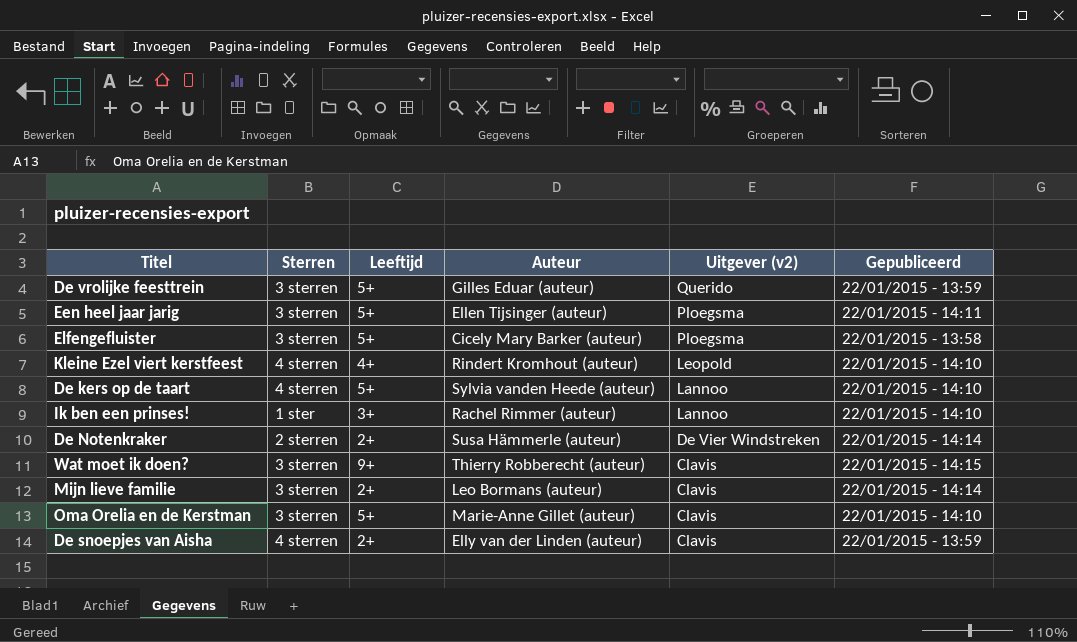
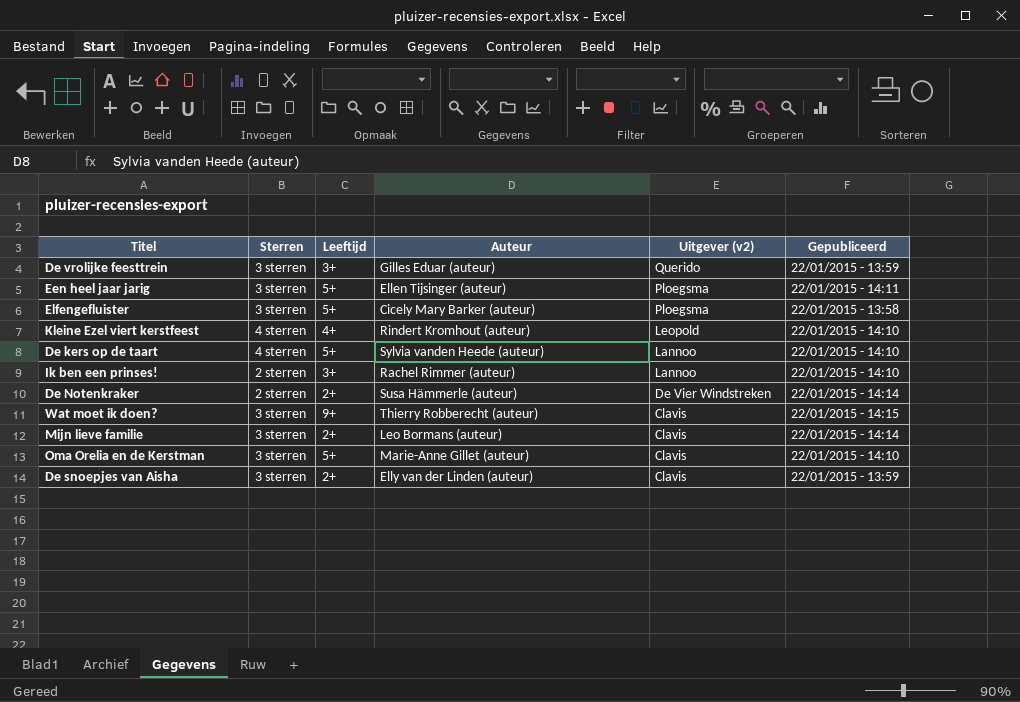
De vrolijke feesttrein | Leeftijd: 5+ -> 3+
Ik ben een prinses! | Sterren: 1 ster -> 2 sterren
De snoepjes van Aisha | Sterren: 4 sterren -> 3 sterren

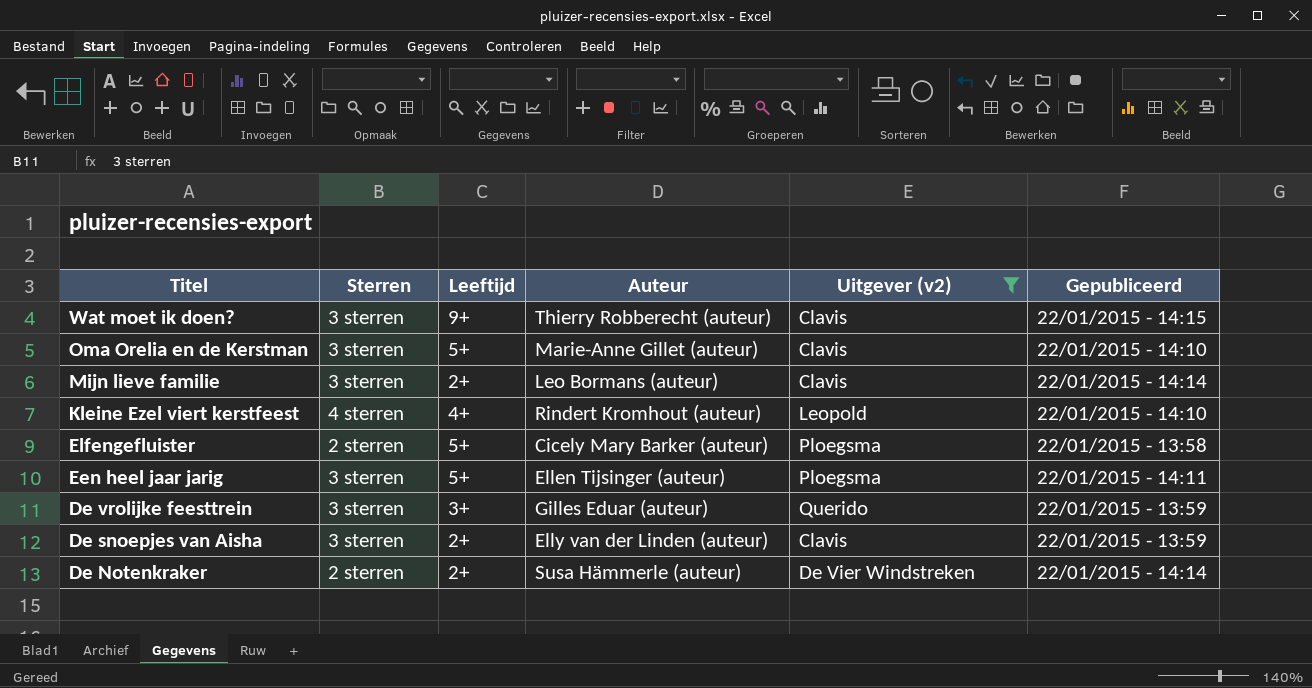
filter: none -> Uitgever (v2) != Lannoo
row order: Uitgever (v2) descending -> Titel descending
Elfengefluister | Sterren: 3 sterren -> 2 sterren

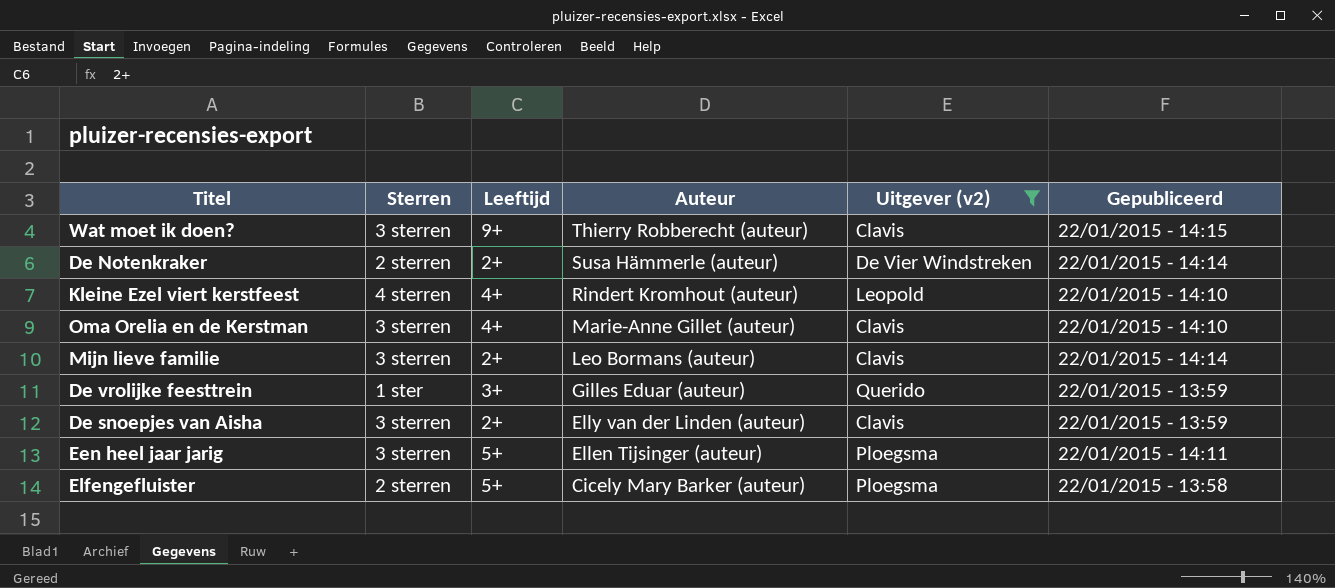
row order: Titel descending -> Auteur descending
Oma Orelia en de Kerstman | Leeftijd: 5+ -> 4+
De vrolijke feesttrein | Sterren: 3 sterren -> 1 ster

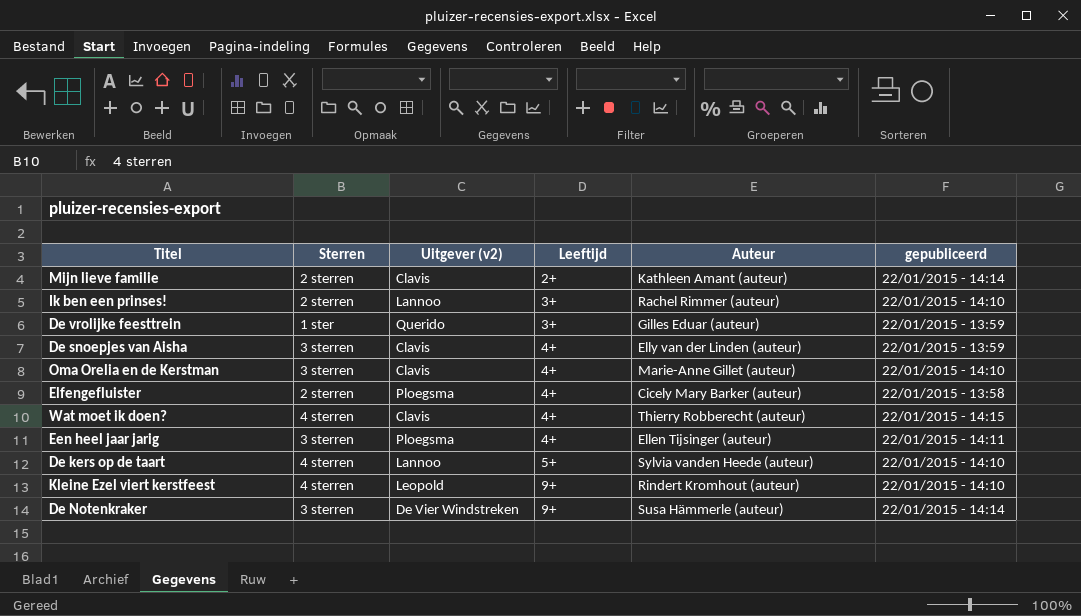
filter: Uitgever (v2) != Lannoo -> none
row order: Auteur descending -> Leeftijd ascending
column Uitgever (v2) | position: 5 -> 3
column name: Gepubliceerd -> gepubliceerd
Mijn lieve familie | Sterren: 3 sterren -> 2 sterren
Mijn lieve familie | Auteur: Leo Bormans (auteur) -> Kathleen Amant (auteur)
De snoepjes van Aisha | Leeftijd: 2+ -> 4+
Elfengefluister | Leeftijd: 5+ -> 4+
Wat moet ik doen? | Sterren: 3 sterren -> 4 sterren
Wat moet ik doen? | Leeftijd: 9+ -> 4+
Een heel jaar jarig | Leeftijd: 5+ -> 4+
Kleine Ezel viert kerstfeest | Leeftijd: 4+ -> 9+
De Notenkraker | Sterren: 2 sterren -> 3 sterren
De Notenkraker | Leeftijd: 2+ -> 9+

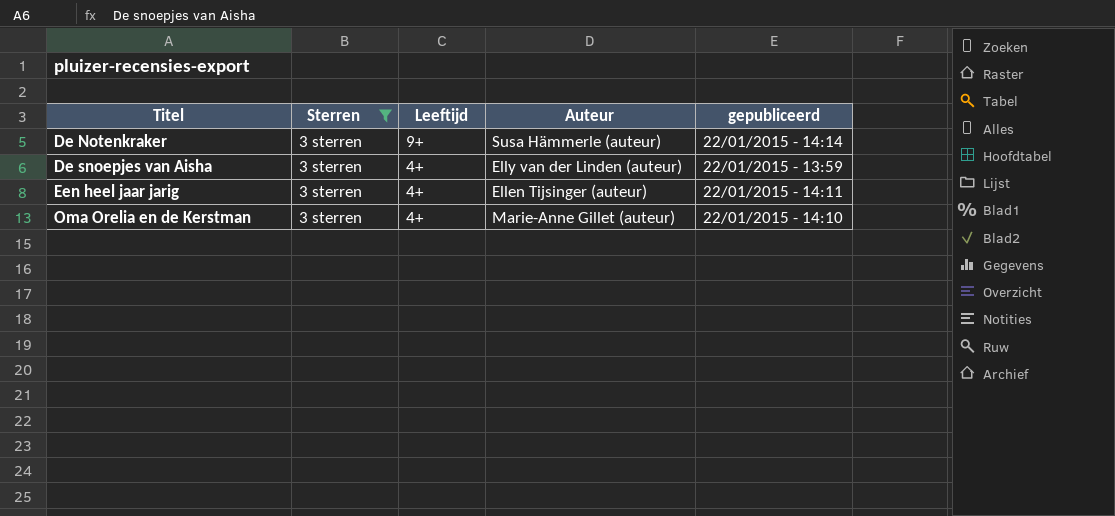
filter: none -> Sterren = 3 sterren
row order: Leeftijd ascending -> Titel ascending
column Uitgever (v2) | position: 3 -> none

